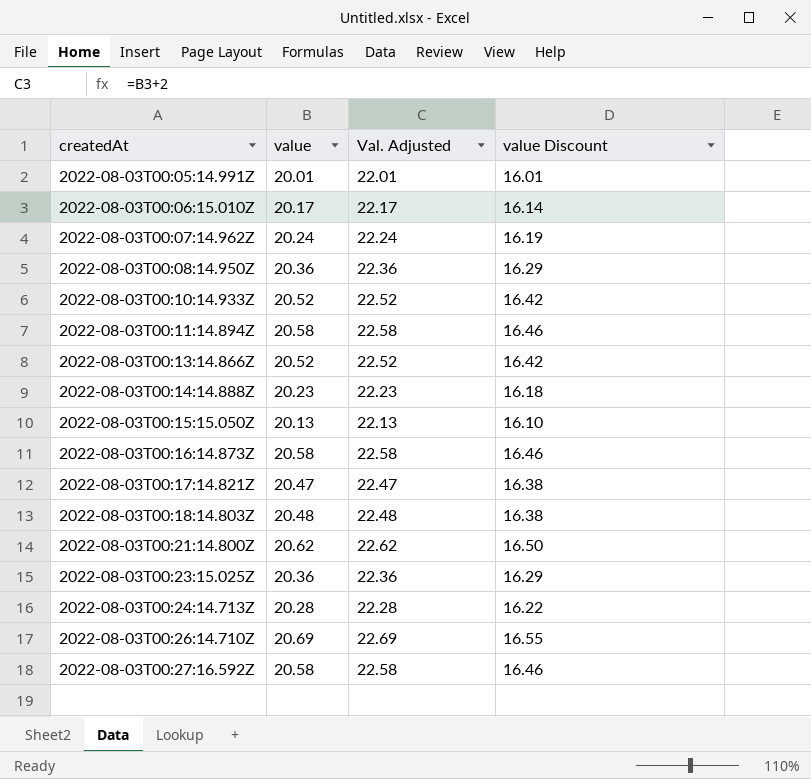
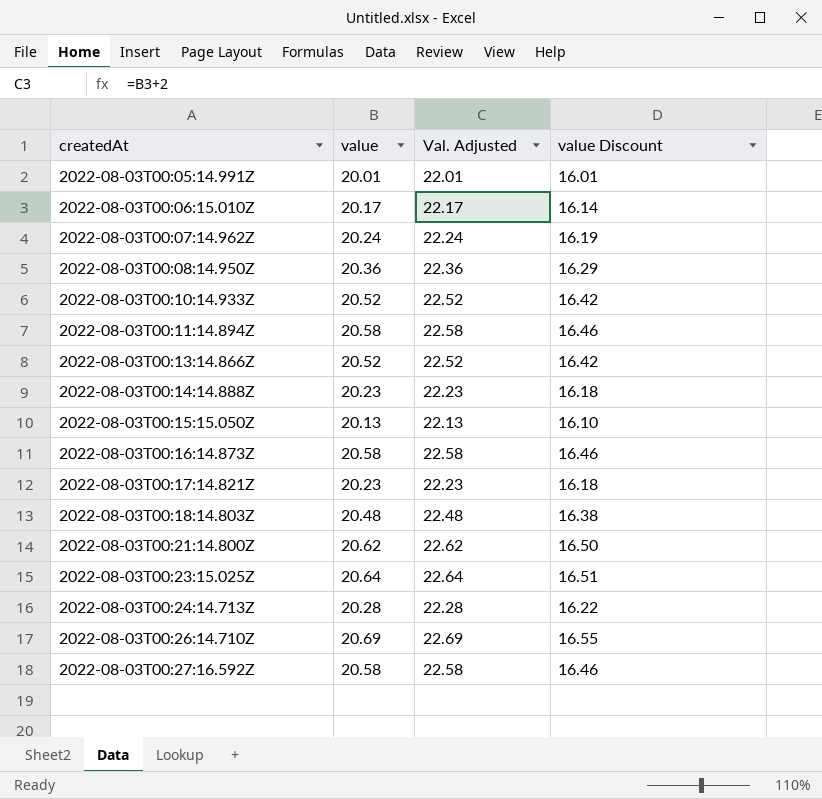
2022-08-03T00:17:14.821Z | value: 20.47 -> 20.23
2022-08-03T00:17:14.821Z | Val. Adjusted: 22.47 -> 22.23
2022-08-03T00:17:14.821Z | value Discount: 16.38 -> 16.18
2022-08-03T00:23:15.025Z | value: 20.36 -> 20.64
2022-08-03T00:23:15.025Z | Val. Adjusted: 22.36 -> 22.64
2022-08-03T00:23:15.025Z | value Discount: 16.29 -> 16.51

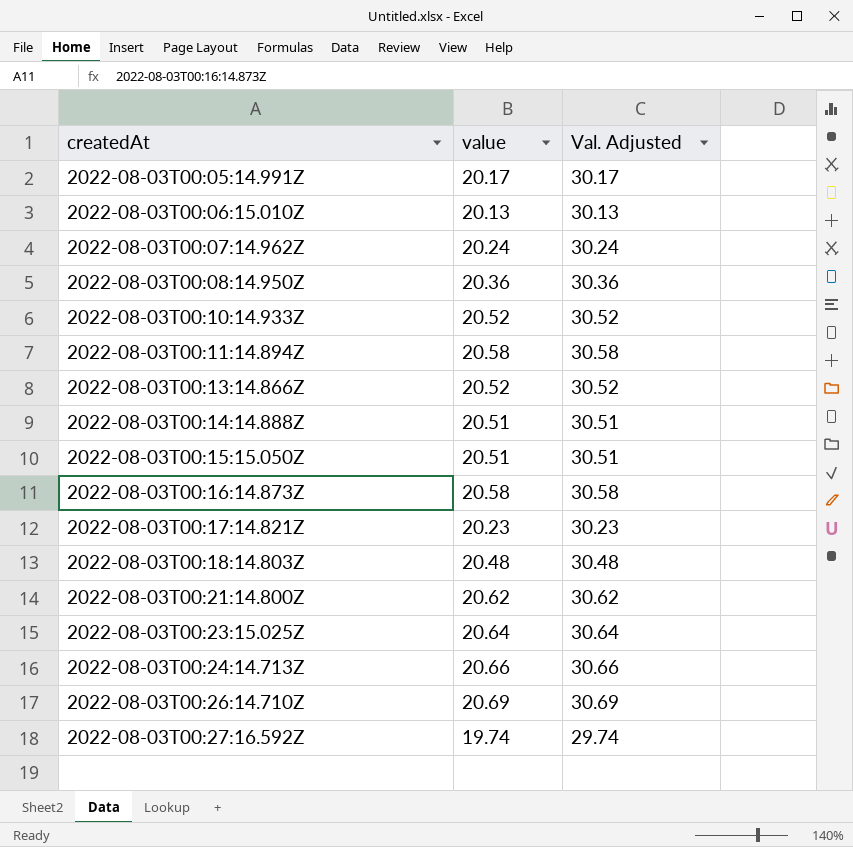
column value Discount | formula: [value] * 0.8 -> none
column Val. Adjusted | formula: [value] + 2 -> [value] + 10
2022-08-03T00:05:14.991Z | value: 20.01 -> 20.17
2022-08-03T00:06:15.010Z | value: 20.17 -> 20.13
2022-08-03T00:14:14.888Z | value: 20.23 -> 20.51
2022-08-03T00:15:15.050Z | value: 20.13 -> 20.51
2022-08-03T00:24:14.713Z | value: 20.28 -> 20.66
2022-08-03T00:27:16.592Z | value: 20.58 -> 19.74

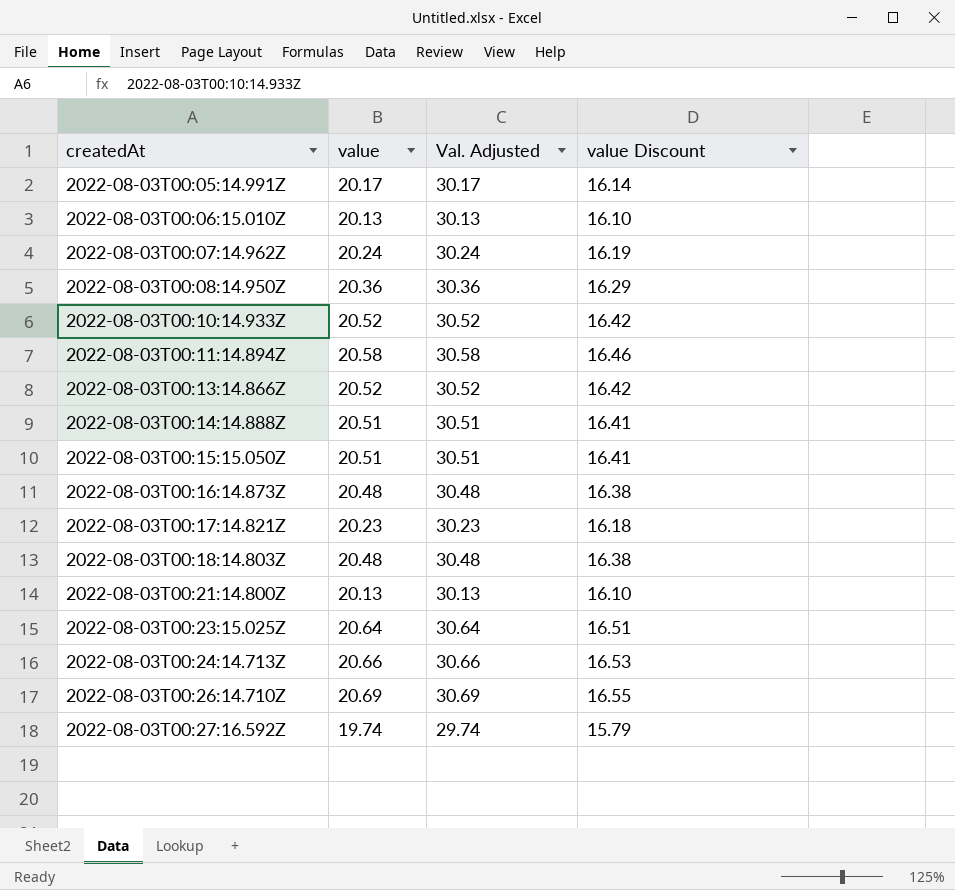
column value Discount | formula: none -> [value] * 0.8
2022-08-03T00:16:14.873Z | value: 20.58 -> 20.48
2022-08-03T00:16:14.873Z | Val. Adjusted: 30.58 -> 30.48
2022-08-03T00:21:14.800Z | value: 20.62 -> 20.13
2022-08-03T00:21:14.800Z | Val. Adjusted: 30.62 -> 30.13

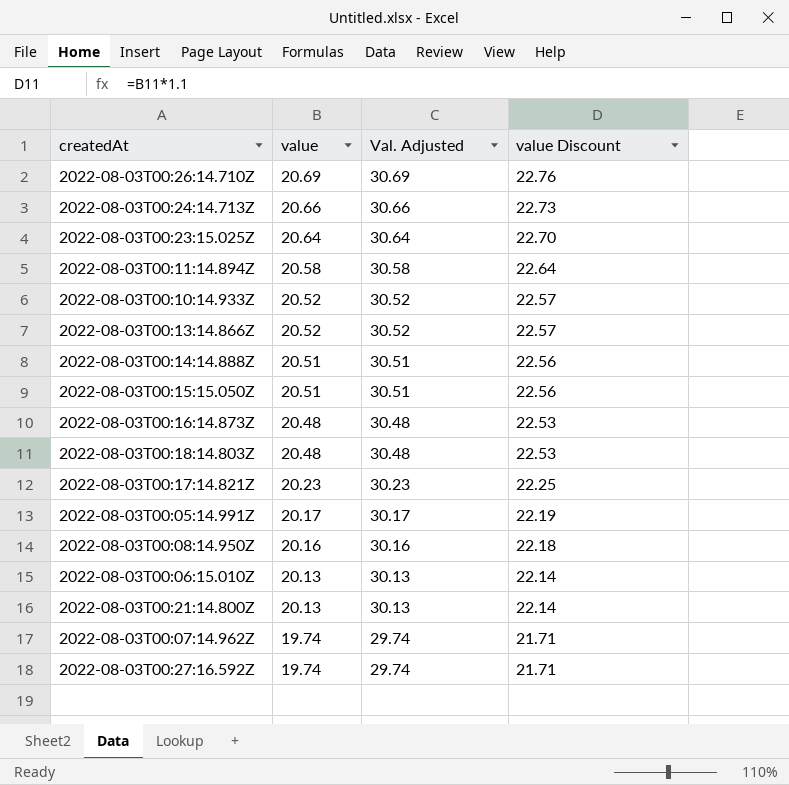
row order: createdAt ascending -> value descending
column value Discount | formula: [value] * 0.8 -> [value] * 1.1
2022-08-03T00:08:14.950Z | value: 20.36 -> 20.16
2022-08-03T00:08:14.950Z | Val. Adjusted: 30.36 -> 30.16
2022-08-03T00:07:14.962Z | value: 20.24 -> 19.74
2022-08-03T00:07:14.962Z | Val. Adjusted: 30.24 -> 29.74

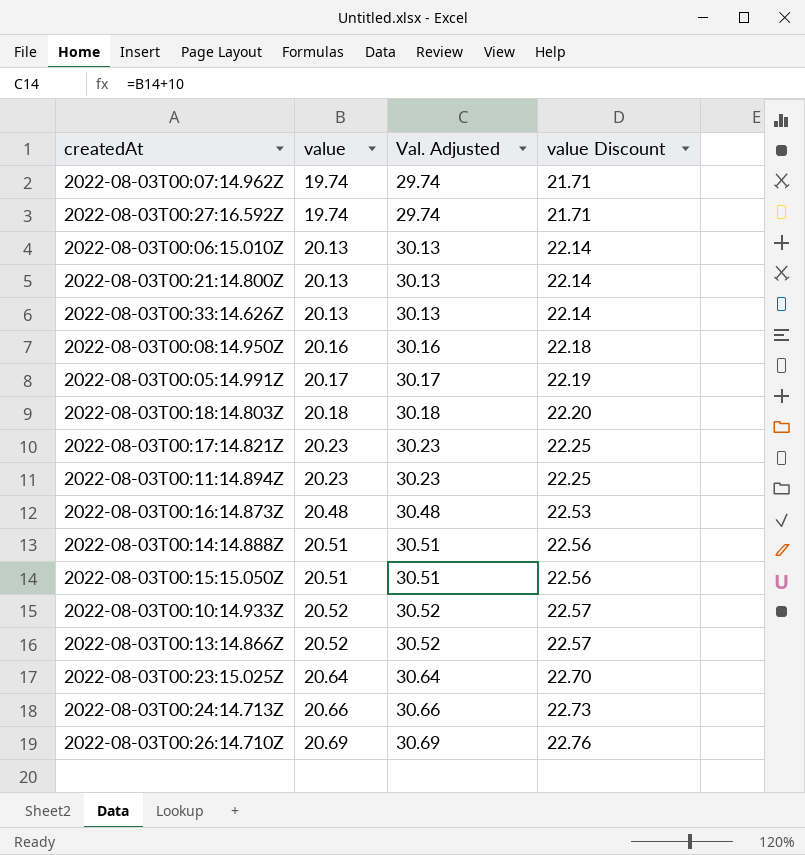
row order: value descending -> value ascending
row 2022-08-03T00:33:14.626Z: none -> 20.13 | 30.13 | 22.14
2022-08-03T00:18:14.803Z | value: 20.48 -> 20.18
2022-08-03T00:18:14.803Z | Val. Adjusted: 30.48 -> 30.18
2022-08-03T00:18:14.803Z | value Discount: 22.53 -> 22.20
2022-08-03T00:11:14.894Z | value: 20.58 -> 20.23
2022-08-03T00:11:14.894Z | Val. Adjusted: 30.58 -> 30.23
2022-08-03T00:11:14.894Z | value Discount: 22.64 -> 22.25

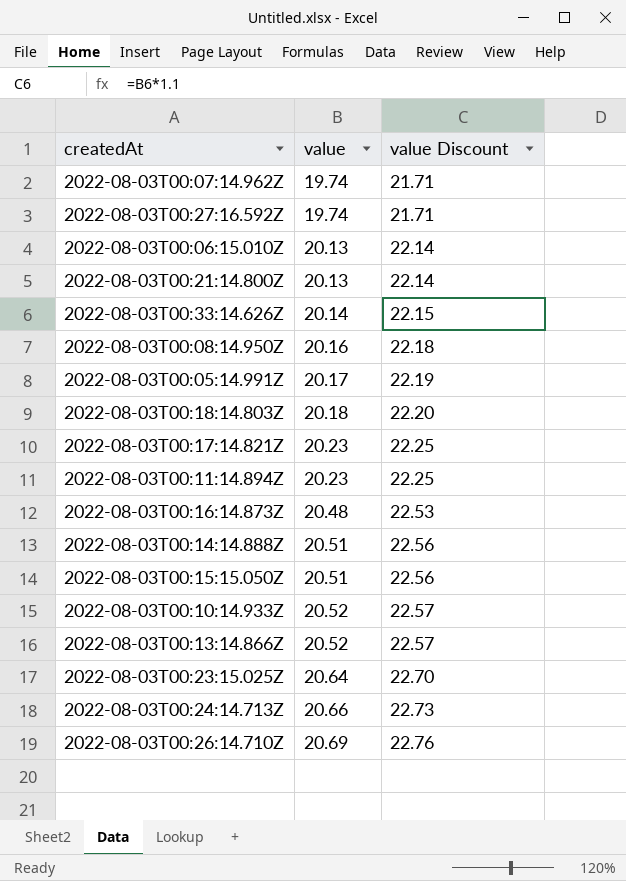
column Val. Adjusted | formula: [value] + 10 -> none
2022-08-03T00:33:14.626Z | value: 20.13 -> 20.14
2022-08-03T00:33:14.626Z | value Discount: 22.14 -> 22.15

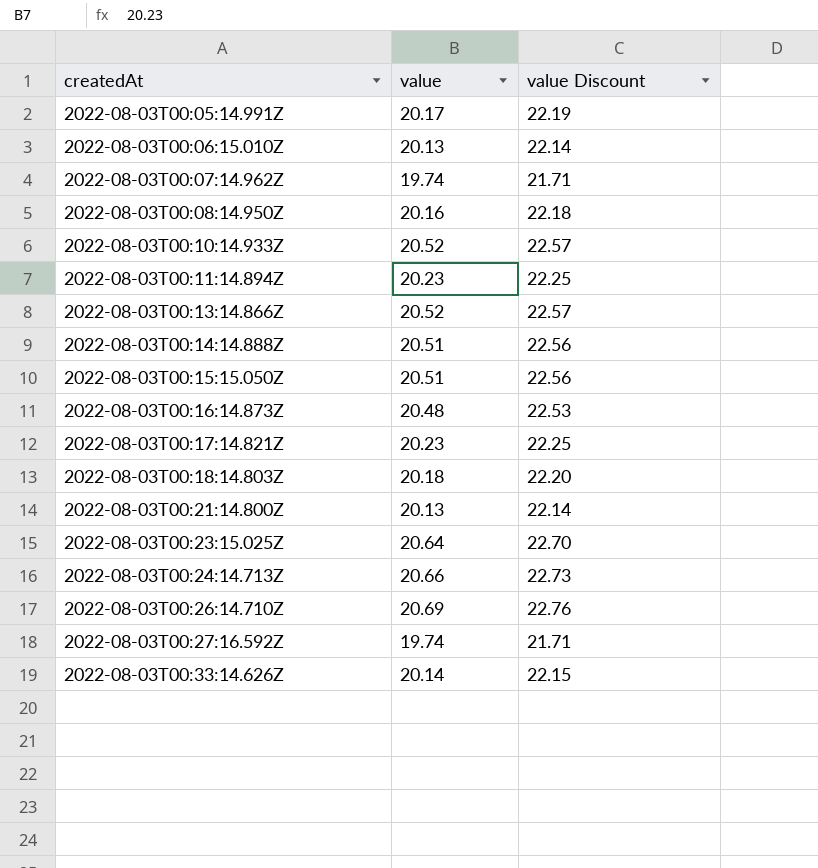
row order: value ascending -> createdAt ascending

